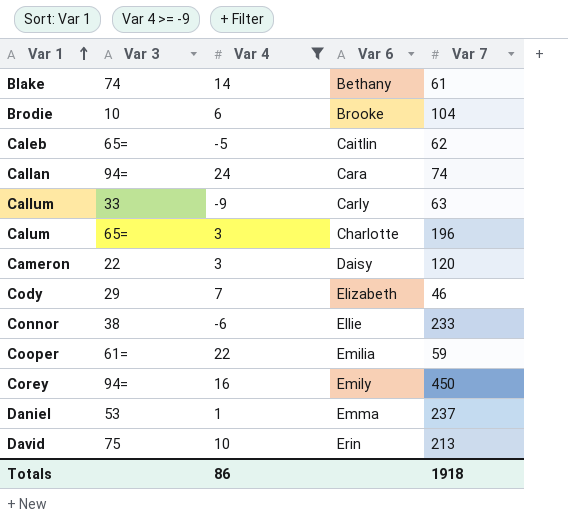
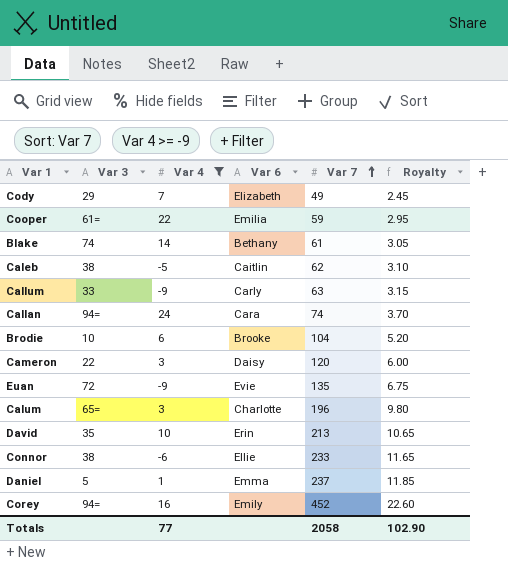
row order: Var 1 ascending -> Var 7 ascending
column Royalty | formula: none -> [Var 7] * 0.05
Cody | Var 7: 46 -> 49
Caleb | Var 3: 65= -> 38
row Euan: none -> 72 | -9 | Evie | 135 | 6.75
David | Var 3: 75 -> 35
Daniel | Var 3: 53 -> 5
Corey | Var 7: 450 -> 452
Totals | Var 4: 86 -> 77
Totals | Var 7: 1918 -> 2058

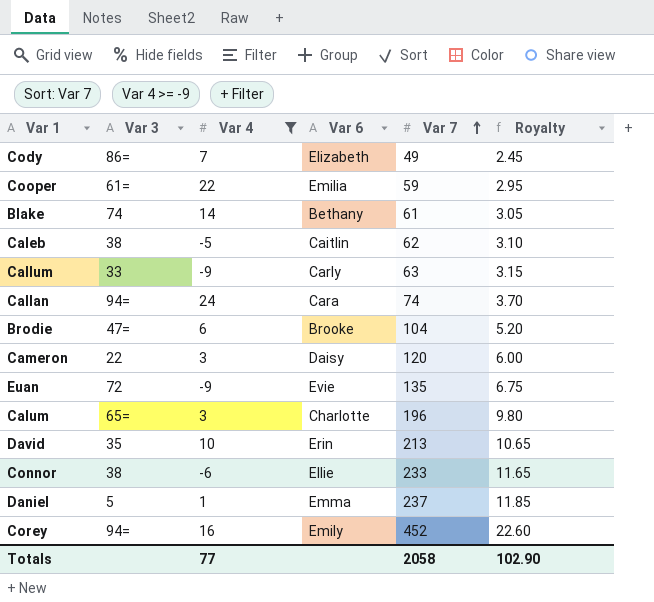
Cody | Var 3: 29 -> 86=
Brodie | Var 3: 10 -> 47=

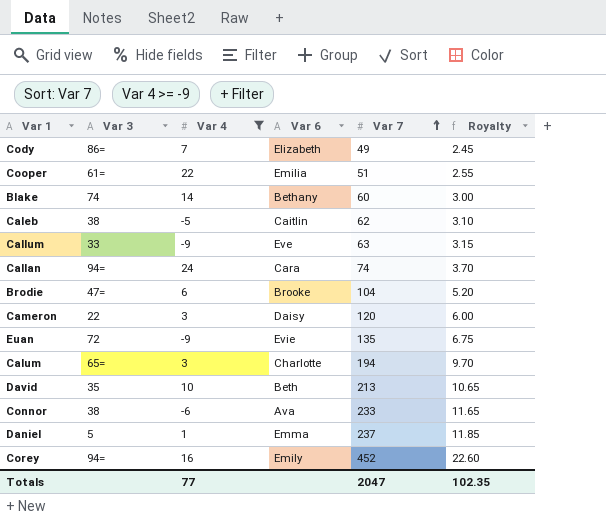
Cooper | Var 7: 59 -> 51
Cooper | Royalty: 2.95 -> 2.55
Blake | Var 7: 61 -> 60
Blake | Royalty: 3.05 -> 3.00
Callum | Var 6: Carly -> Eve
Calum | Var 7: 196 -> 194
Calum | Royalty: 9.80 -> 9.70
David | Var 6: Erin -> Beth
Connor | Var 6: Ellie -> Ava
Totals | Var 7: 2058 -> 2047
Totals | Royalty: 102.90 -> 102.35

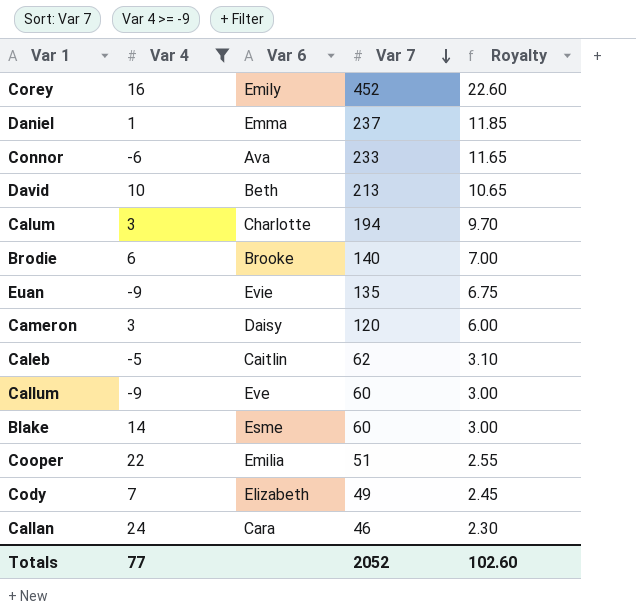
row order: Var 7 ascending -> Var 7 descending
column Var 3 | position: 2 -> none
Brodie | Var 7: 104 -> 140
Brodie | Royalty: 5.20 -> 7.00
Callum | Var 7: 63 -> 60
Callum | Royalty: 3.15 -> 3.00
Blake | Var 6: Bethany -> Esme
Callan | Var 7: 74 -> 46
Callan | Royalty: 3.70 -> 2.30
Totals | Var 7: 2047 -> 2052
Totals | Royalty: 102.35 -> 102.60

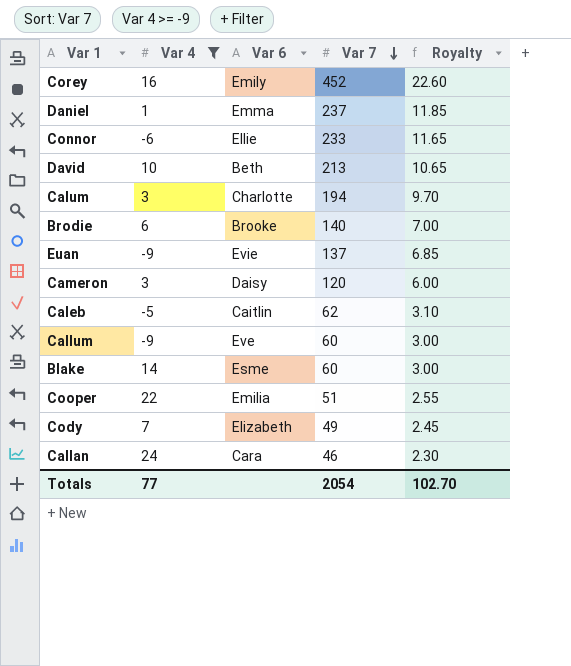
Connor | Var 6: Ava -> Ellie
Euan | Var 7: 135 -> 137
Euan | Royalty: 6.75 -> 6.85
Totals | Var 7: 2052 -> 2054
Totals | Royalty: 102.60 -> 102.70

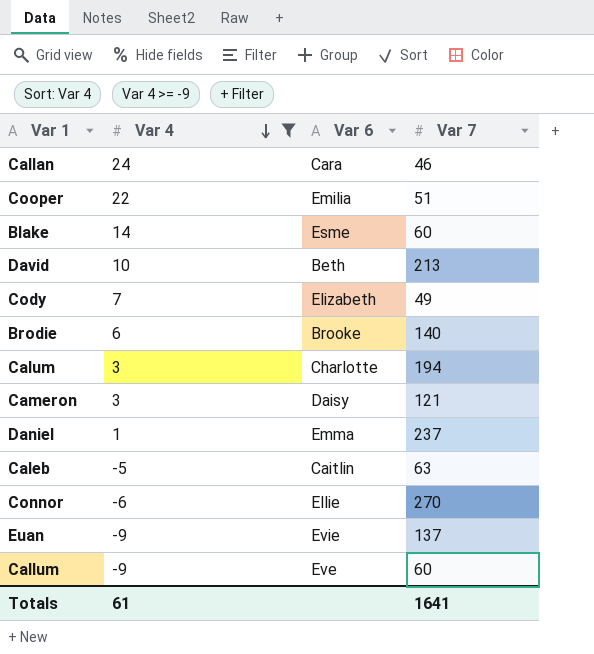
row order: Var 7 descending -> Var 4 descending
column Royalty | formula: [Var 7] * 0.05 -> none
row Corey: 16 | Emily | 452 | 22.60 -> none
Cameron | Var 7: 120 -> 121
Caleb | Var 7: 62 -> 63
Connor | Var 7: 233 -> 270
Totals | Var 4: 77 -> 61
Totals | Var 7: 2054 -> 1641

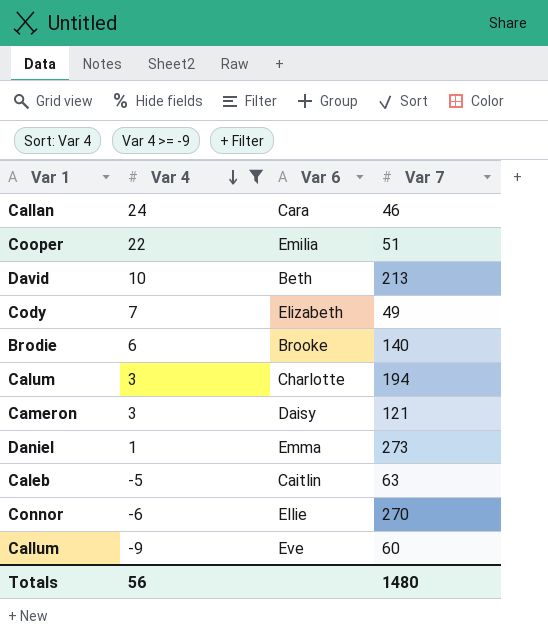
row Blake: 14 | Esme | 60 -> none
row Euan: -9 | Evie | 137 -> none
Daniel | Var 7: 237 -> 273
Totals | Var 4: 61 -> 56
Totals | Var 7: 1641 -> 1480

